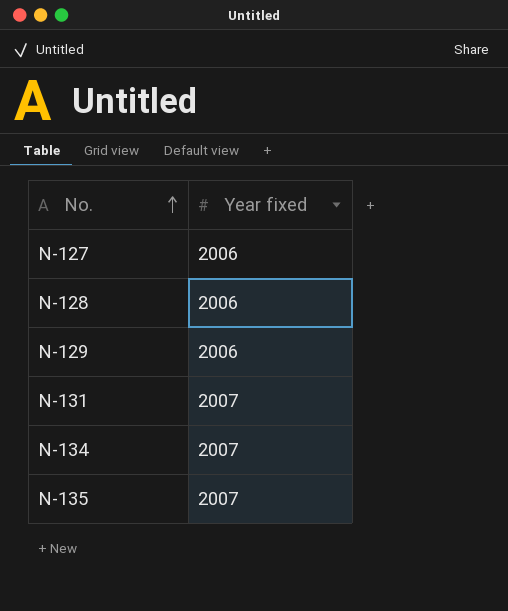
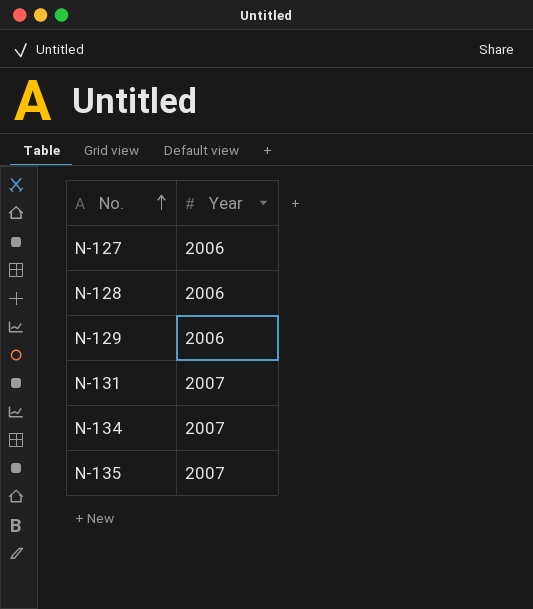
column name: Year fixed -> Year

